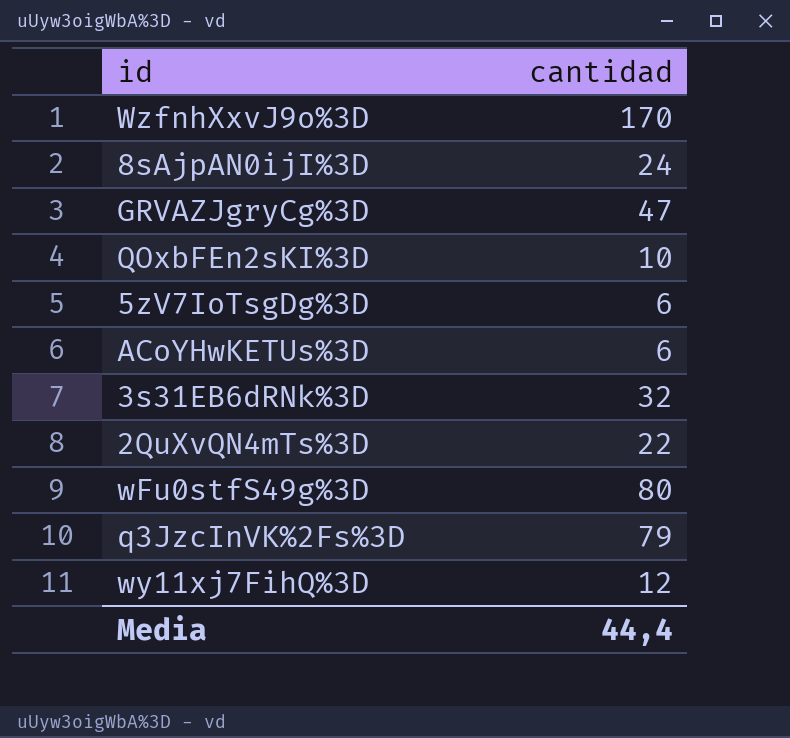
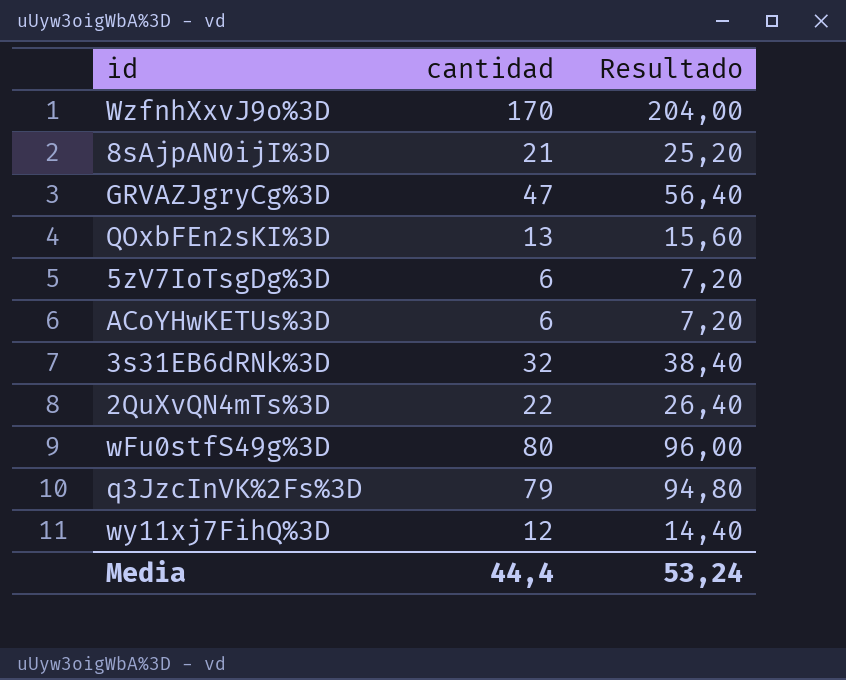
column Resultado | formula: none -> [cantidad] * 1,2
8sAjpAN0ijI%3D | cantidad: 24 -> 21
QOxbFEn2sKI%3D | cantidad: 10 -> 13

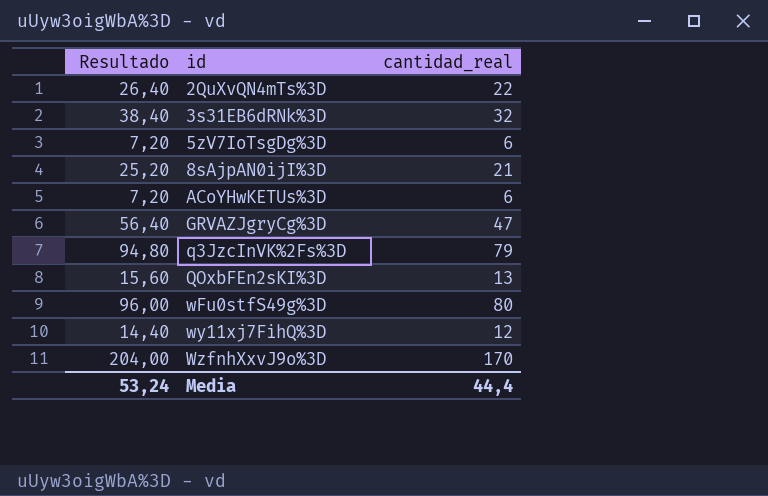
row order: none -> id ascending
column Resultado | position: 3 -> 1
column name: cantidad -> cantidad_real

